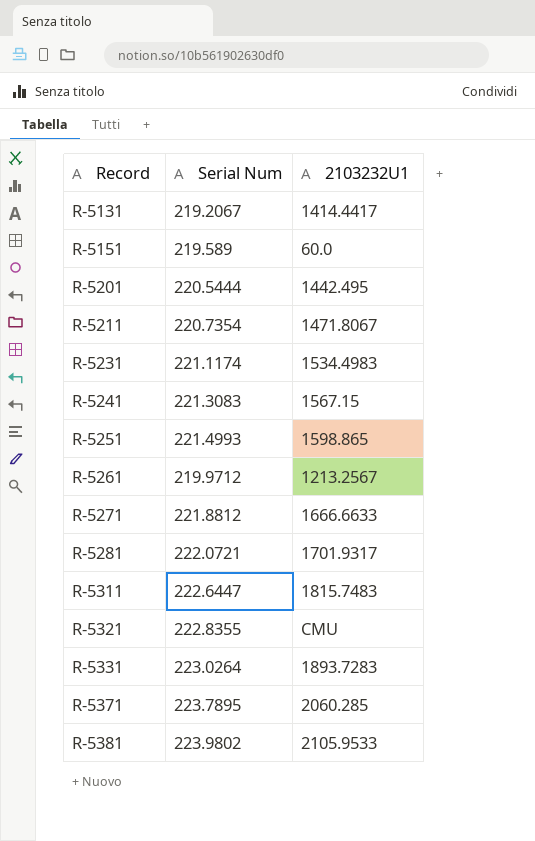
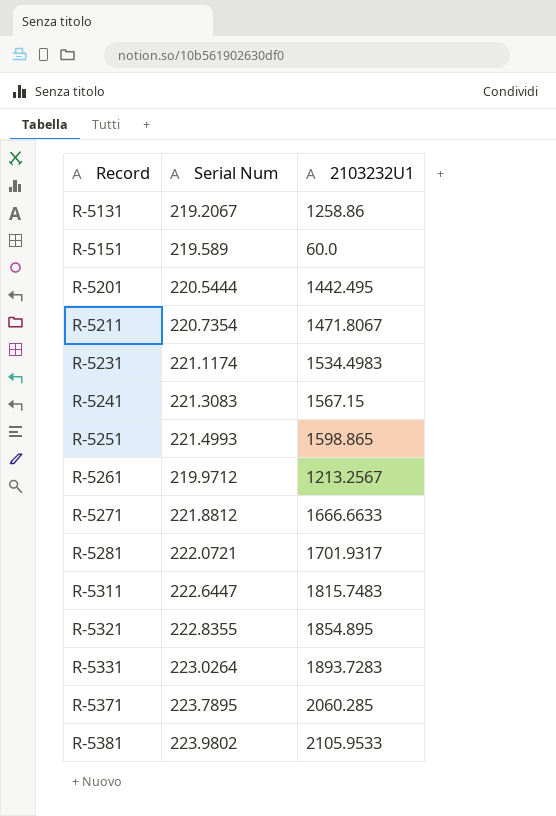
R-5131 | 2103232U1: 1414.4417 -> 1258.86
R-5321 | 2103232U1: CMU -> 1854.895

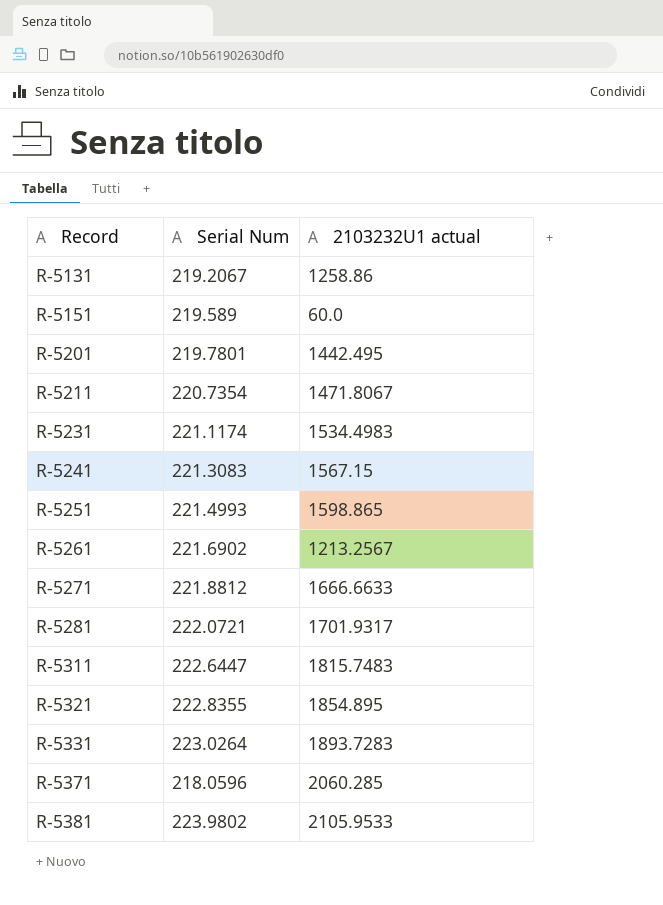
column name: 2103232U1 -> 2103232U1 actual
R-5201 | Serial Num: 220.5444 -> 219.7801
R-5261 | Serial Num: 219.9712 -> 221.6902
R-5371 | Serial Num: 223.7895 -> 218.0596

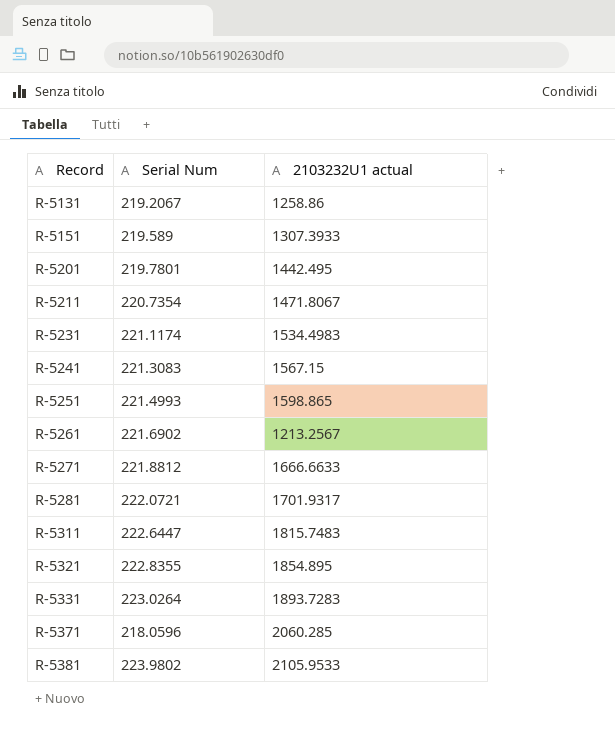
R-5151 | 2103232U1 actual: 60.0 -> 1307.3933

